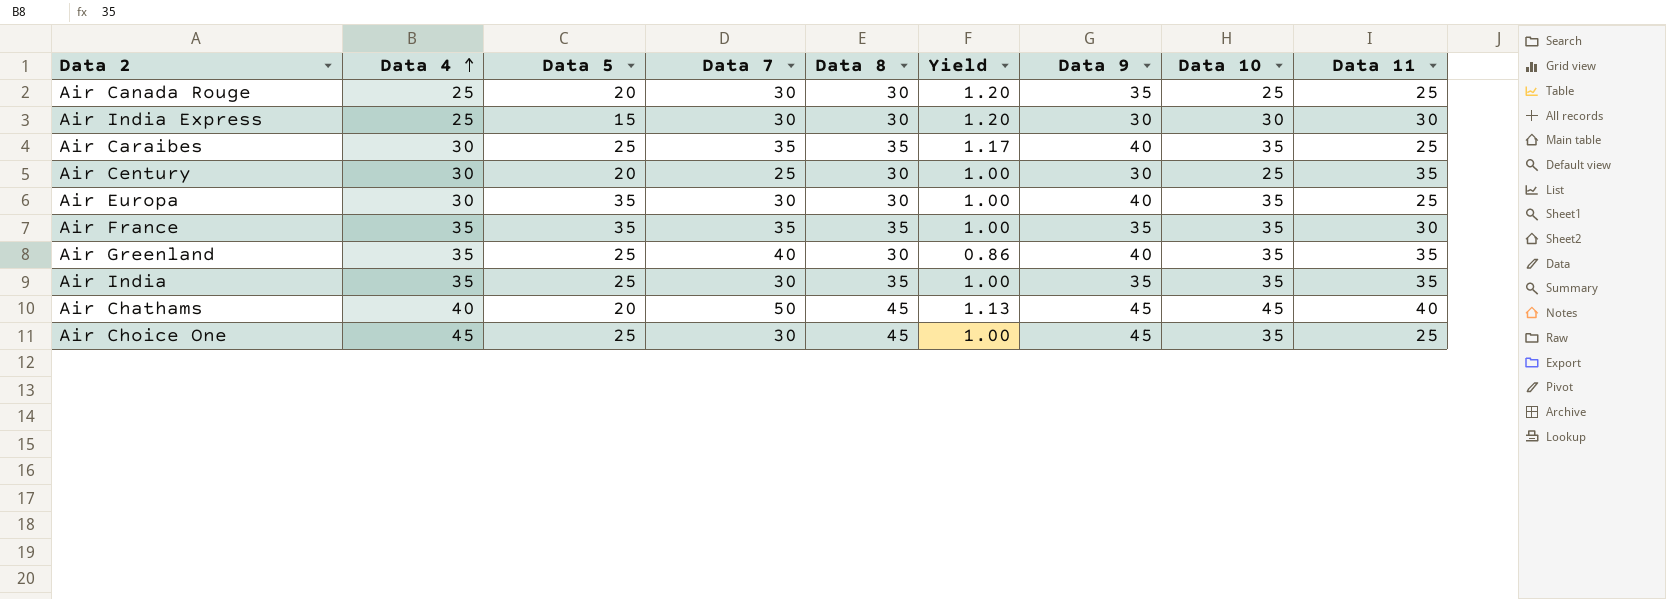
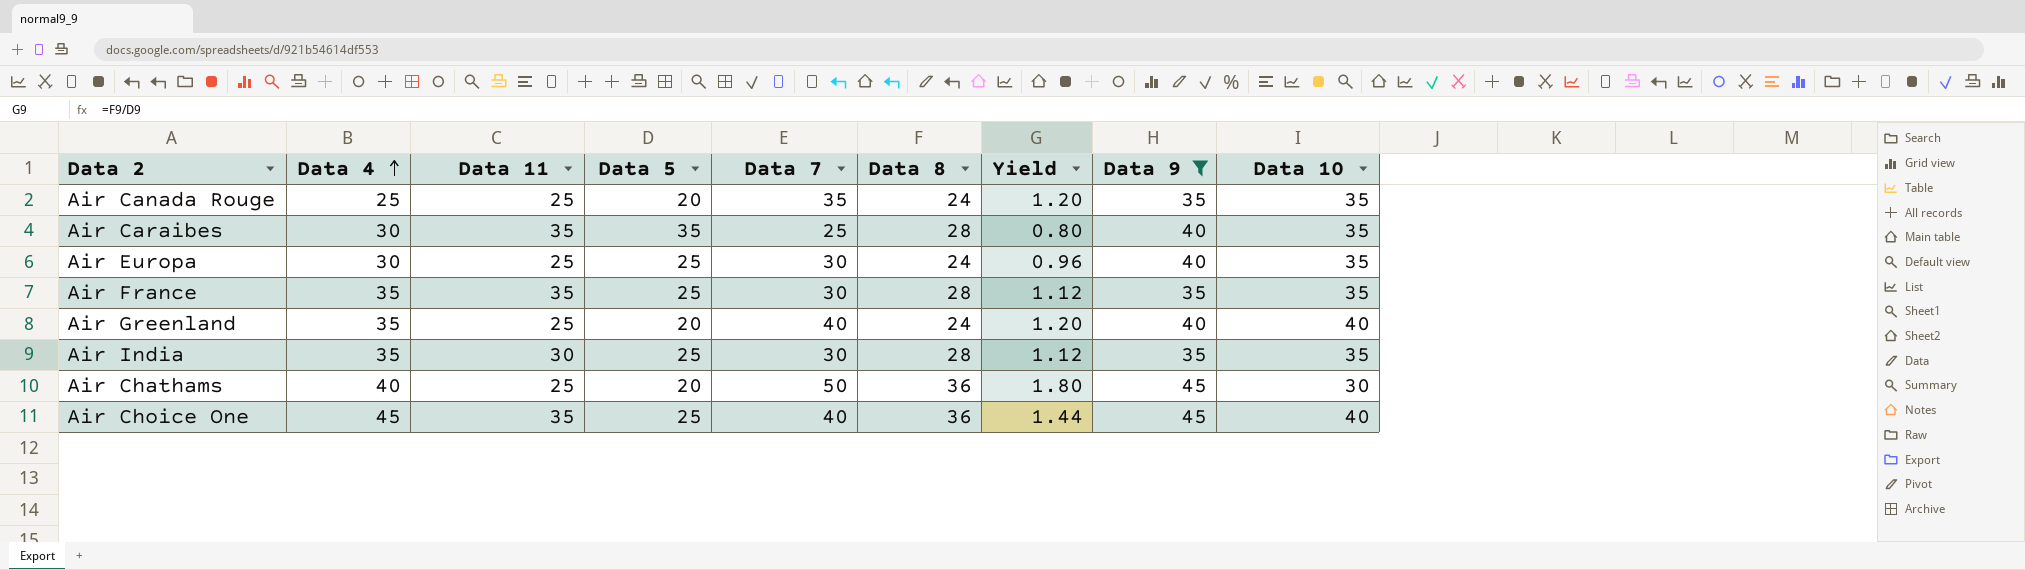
filter: none -> Data 9 != 30
column Data 11 | position: 9 -> 3
column Yield | formula: [Data 8] / [Data 4] -> [Data 8] / [Data 5]
Air Canada Rouge | Data 7: 30 -> 35
Air Canada Rouge | Data 8: 30 -> 24
Air Canada Rouge | Data 10: 25 -> 35
Air Caraibes | Data 11: 25 -> 35
Air Caraibes | Data 5: 25 -> 35
Air Caraibes | Data 7: 35 -> 25
Air Caraibes | Data 8: 35 -> 28
Air Europa | Data 5: 35 -> 25
Air Europa | Data 8: 30 -> 24
Air France | Data 11: 30 -> 35
Air France | Data 5: 35 -> 25
Air France | Data 7: 35 -> 30
Air France | Data 8: 35 -> 28
Air Greenland | Data 11: 35 -> 25
Air Greenland | Data 5: 25 -> 20
Air Greenland | Data 8: 30 -> 24
Air Greenland | Data 10: 35 -> 40
Air India | Data 11: 35 -> 30
Air India | Data 8: 35 -> 28
Air Chathams | Data 11: 40 -> 25
Air Chathams | Data 8: 45 -> 36
Air Chathams | Data 10: 45 -> 30
Air Choice One | Data 11: 25 -> 35
Air Choice One | Data 7: 30 -> 40
Air Choice One | Data 8: 45 -> 36
Air Choice One | Data 10: 35 -> 40

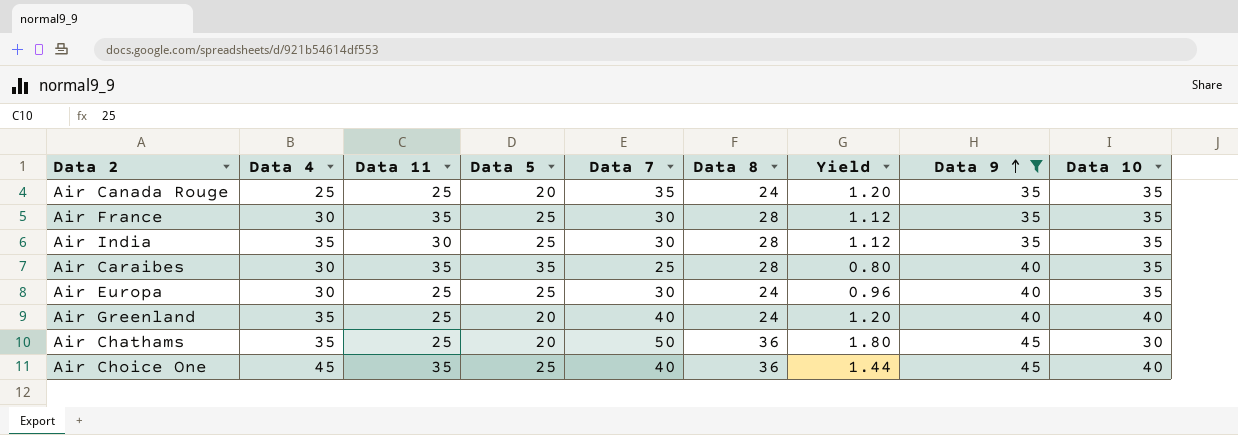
row order: Data 4 ascending -> Data 9 ascending
Air France | Data 4: 35 -> 30
Air Chathams | Data 4: 40 -> 35

